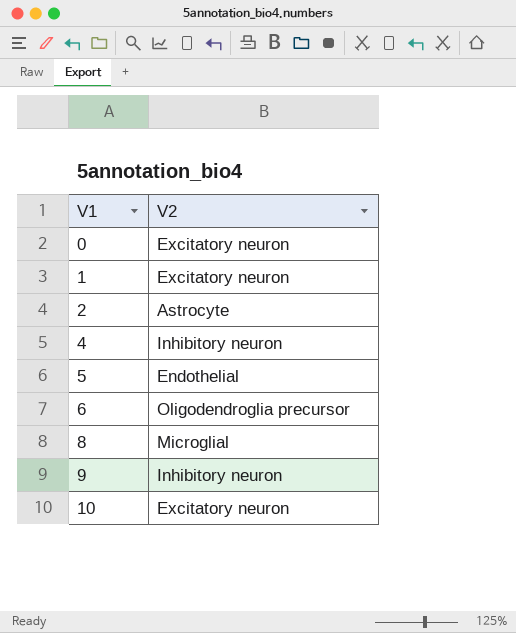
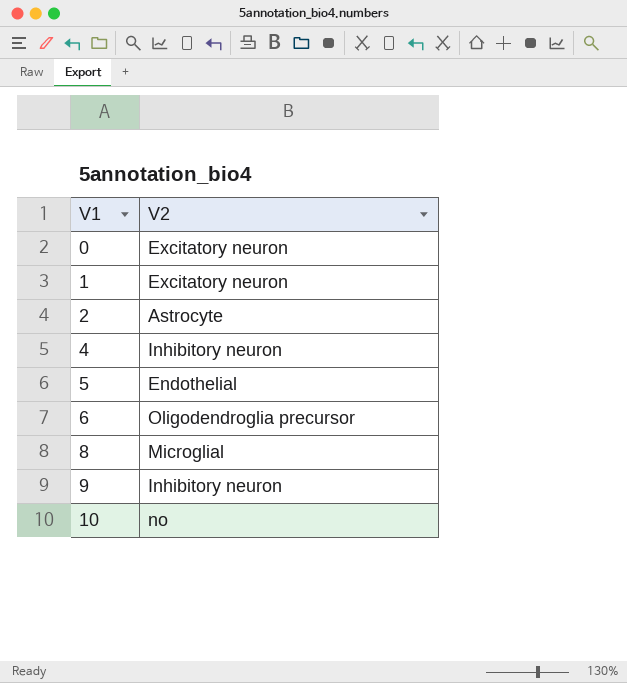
10 | V2: Excitatory neuron -> no

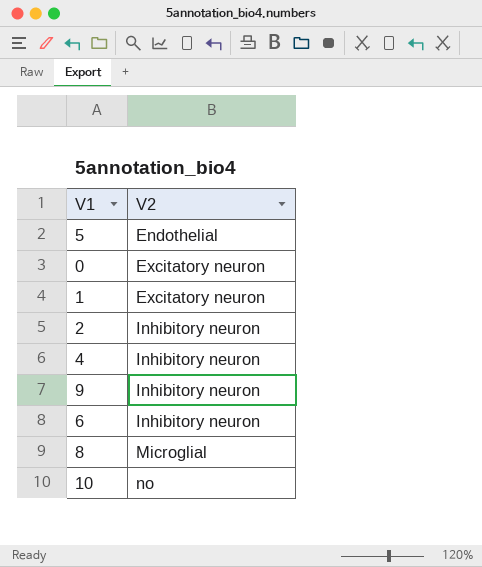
row order: V1 ascending -> V2 ascending
2 | V2: Astrocyte -> Inhibitory neuron
6 | V2: Oligodendroglia precursor -> Inhibitory neuron

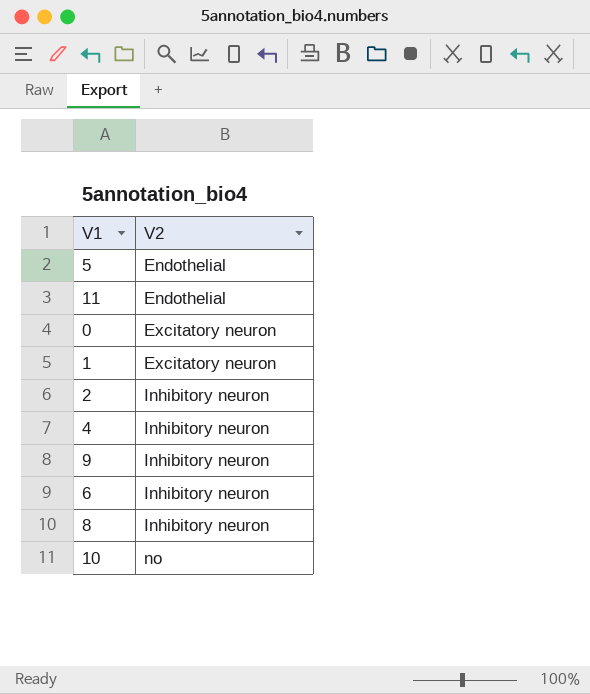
row 11: none -> Endothelial
8 | V2: Microglial -> Inhibitory neuron

